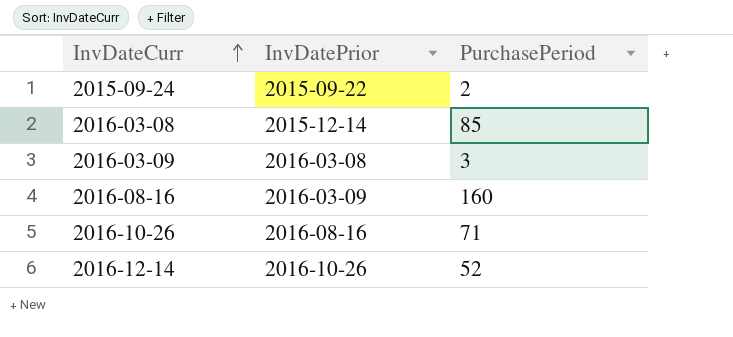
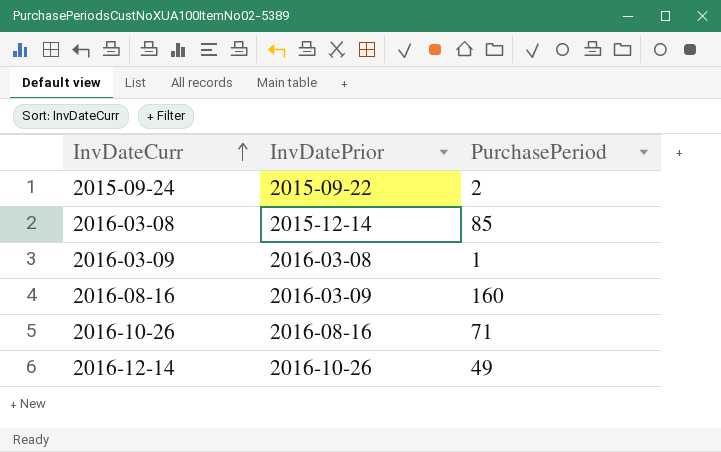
2016-03-09 | PurchasePeriod: 3 -> 1
2016-12-14 | PurchasePeriod: 52 -> 49

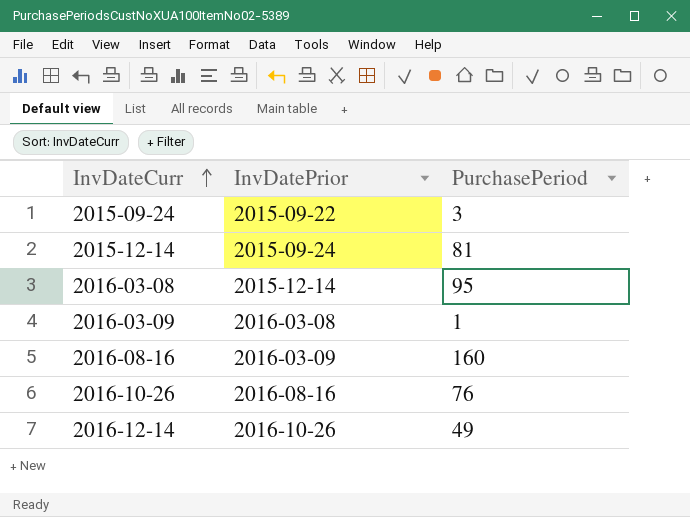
2015-09-24 | PurchasePeriod: 2 -> 3
row 2015-12-14: none -> 2015-09-24 | 81
2016-03-08 | PurchasePeriod: 85 -> 95
2016-10-26 | PurchasePeriod: 71 -> 76

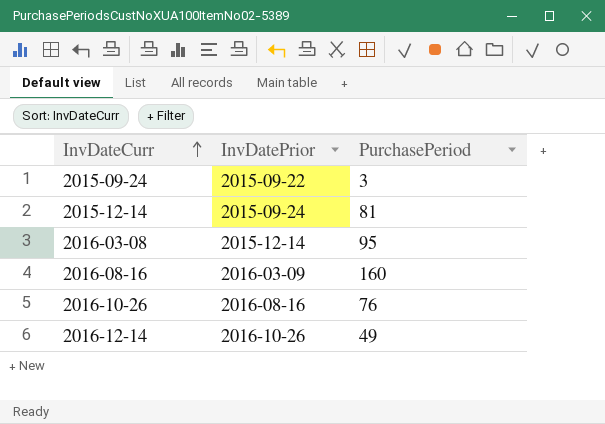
row 2016-03-09: 2016-03-08 | 1 -> none

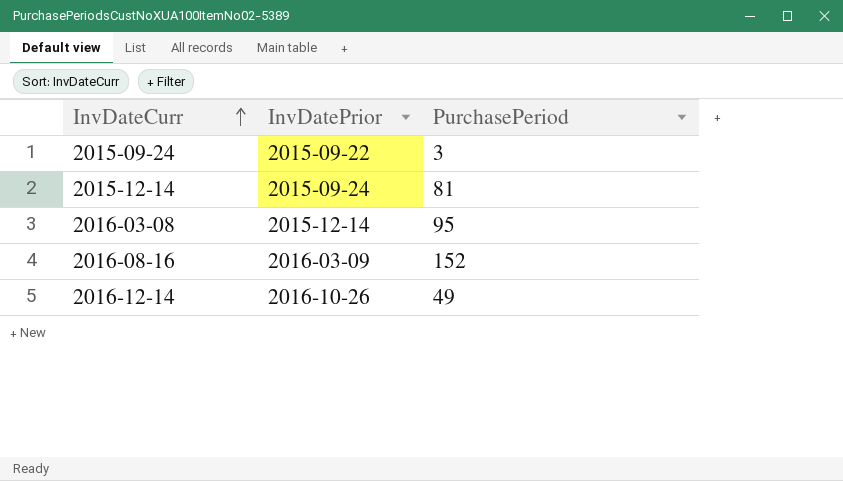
row 2016-10-26: 2016-08-16 | 76 -> none
2016-08-16 | PurchasePeriod: 160 -> 152

